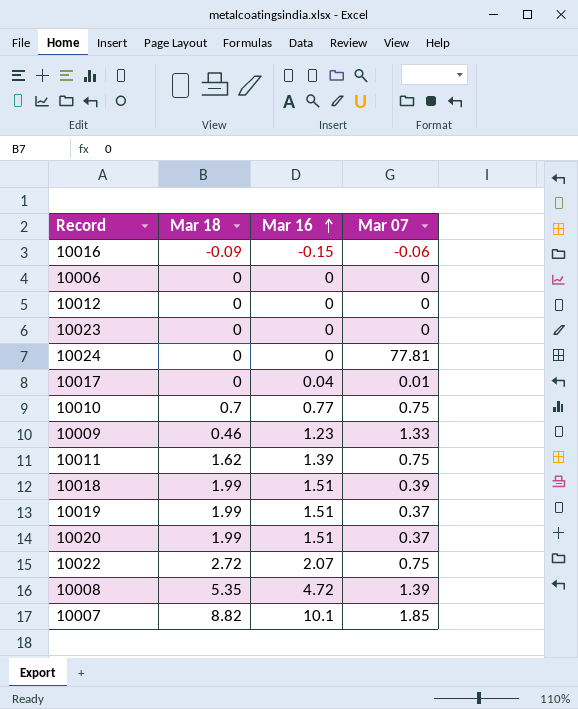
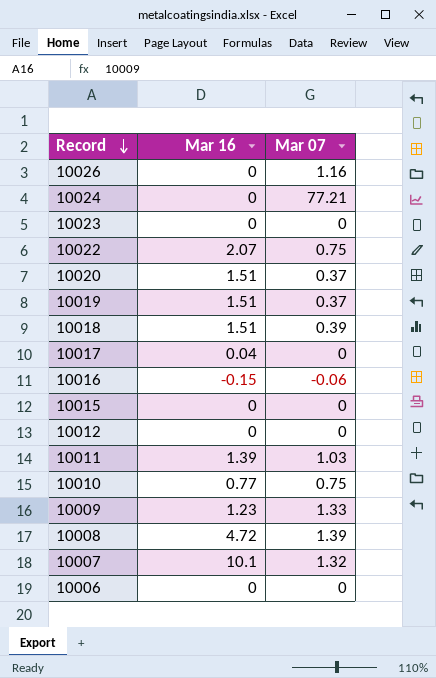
row order: Mar 16 ascending -> Record descending
column Mar 18 | position: 2 -> none
row 10026: none -> 0 | 1.16
10024 | Mar 07: 77.81 -> 77.21
10017 | Mar 07: 0.01 -> 0
row 10015: none -> 0 | 0
10011 | Mar 07: 0.75 -> 1.03
10007 | Mar 07: 1.85 -> 1.32

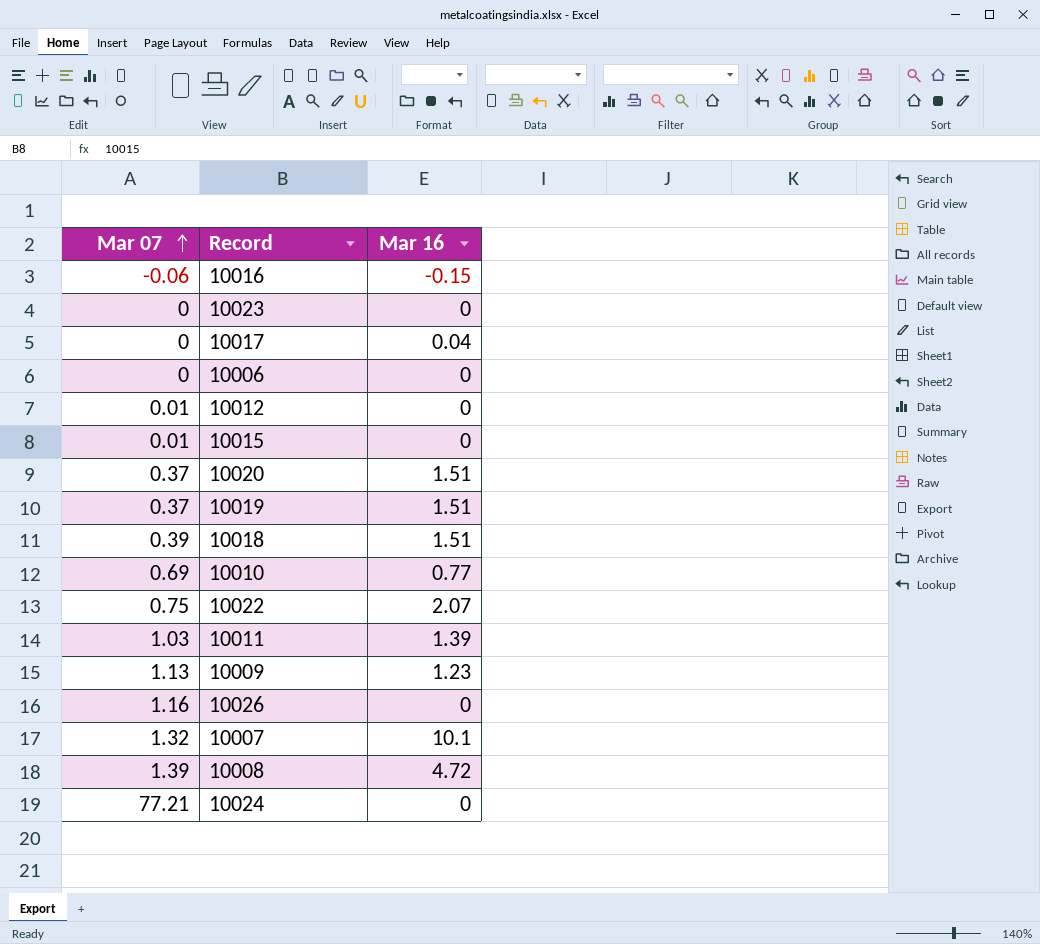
row order: Record descending -> Mar 07 ascending
column Mar 07 | position: 3 -> 1
10012 | Mar 07: 0 -> 0.01
10015 | Mar 07: 0 -> 0.01
10010 | Mar 07: 0.75 -> 0.69
10009 | Mar 07: 1.33 -> 1.13

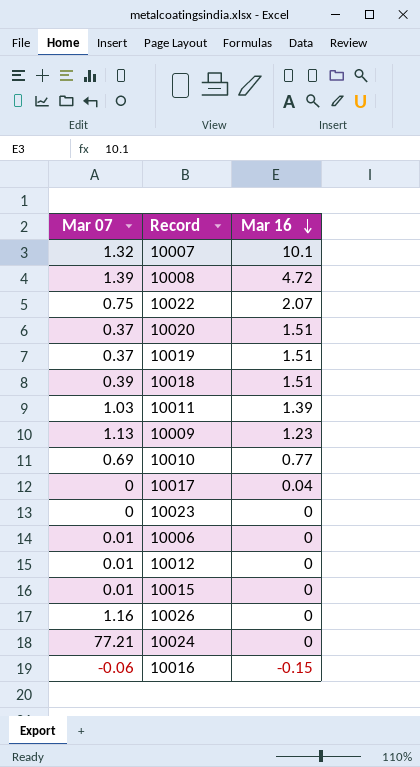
row order: Mar 07 ascending -> Mar 16 descending
10006 | Mar 07: 0 -> 0.01

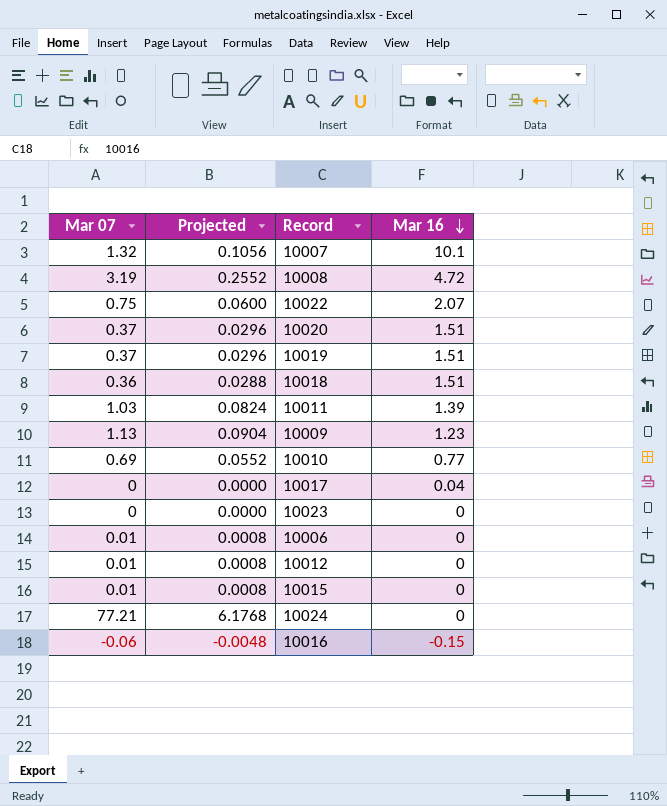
column Projected | formula: none -> [Mar 07] * 0.08
row 10026: 1.16 | 0 -> none
10008 | Mar 07: 1.39 -> 3.19
10018 | Mar 07: 0.39 -> 0.36

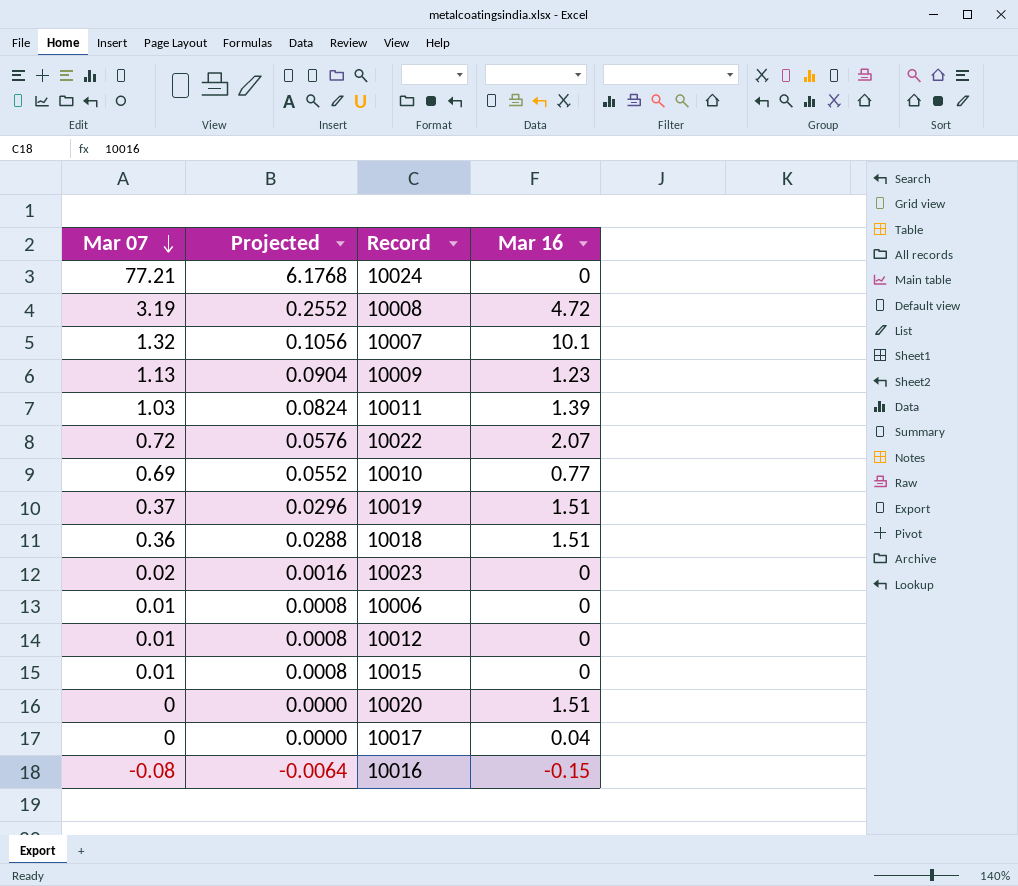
row order: Mar 16 descending -> Mar 07 descending
10022 | Mar 07: 0.75 -> 0.72
10022 | Projected: 0.0600 -> 0.0576
10023 | Mar 07: 0 -> 0.02
10023 | Projected: 0.0000 -> 0.0016
10020 | Mar 07: 0.37 -> 0
10020 | Projected: 0.0296 -> 0.0000
10016 | Mar 07: -0.06 -> -0.08
10016 | Projected: -0.0048 -> -0.0064

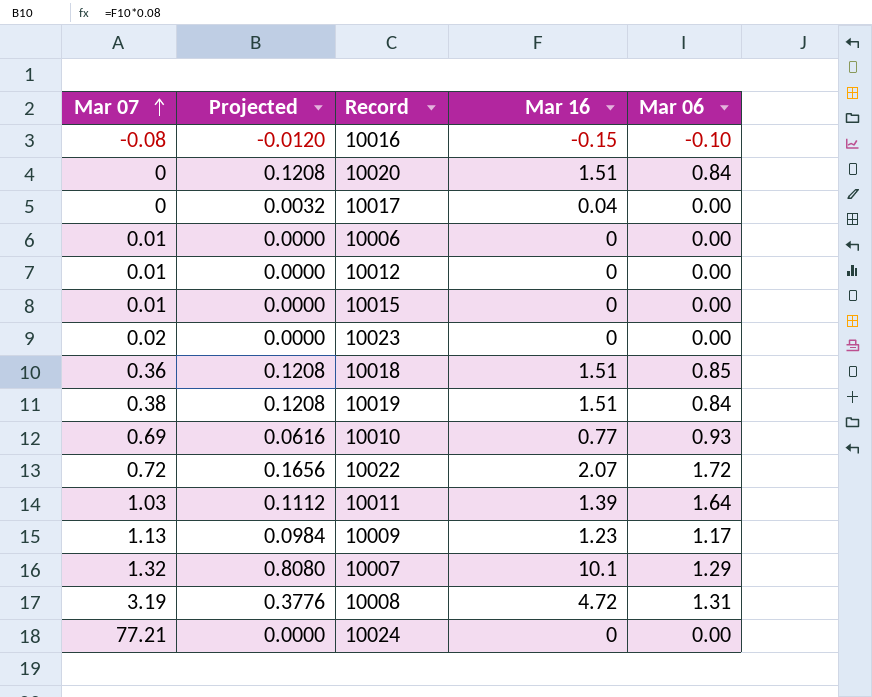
row order: Mar 07 descending -> Mar 07 ascending
column Projected | formula: [Mar 07] * 0.08 -> [Mar 16] * 0.08
column Mar 06 | position: none -> 5
10019 | Mar 07: 0.37 -> 0.38

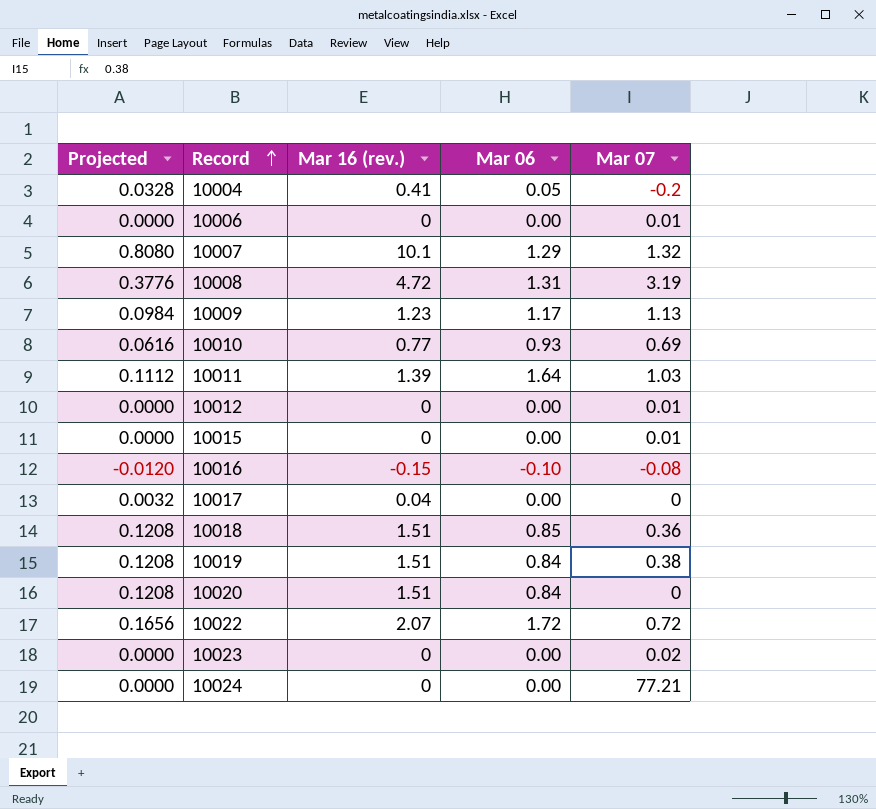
row order: Mar 07 ascending -> Record ascending
column name: Mar 16 -> Mar 16 (rev.)
column Mar 07 | position: 1 -> 5
row 10004: none -> 0.0328 | 0.41 | 0.05 | -0.2

